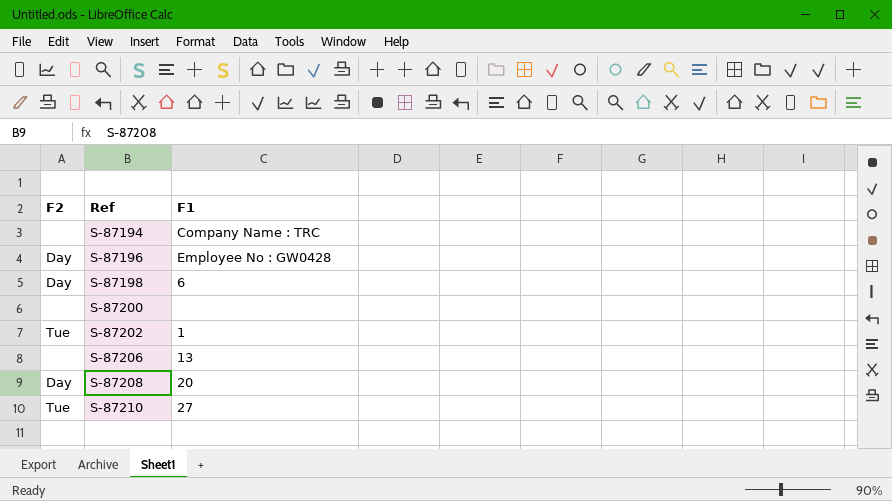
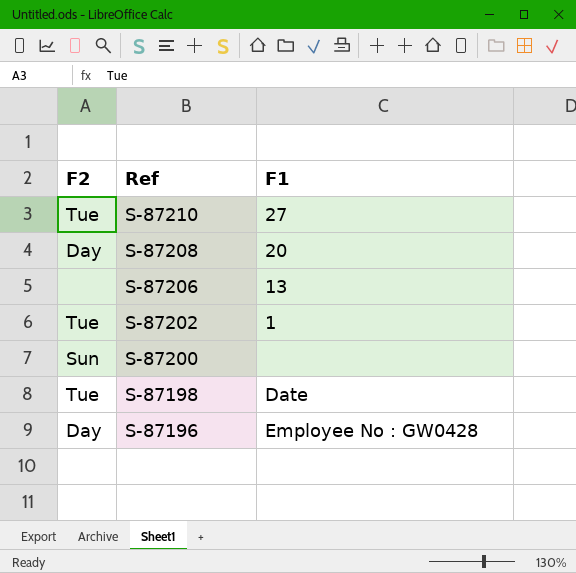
row order: Ref ascending -> Ref descending
row S-87194: none | Company Name : TRC -> none
S-87200 | F2: none -> Sun
S-87198 | F2: Day -> Tue
S-87198 | F1: 6 -> Date

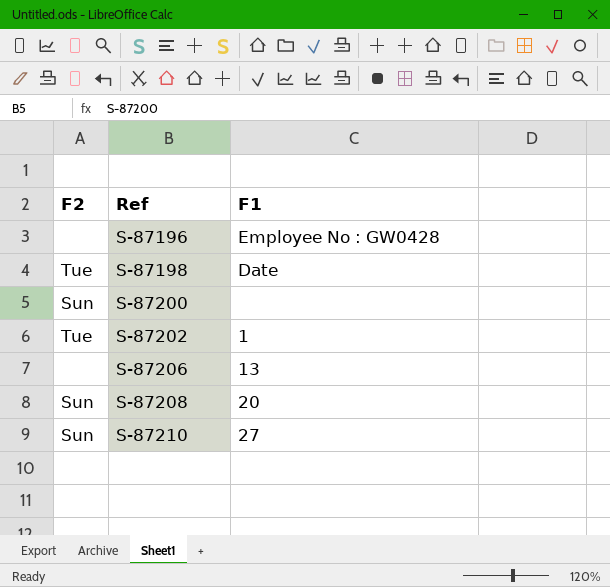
row order: Ref descending -> Ref ascending
S-87196 | F2: Day -> none
S-87208 | F2: Day -> Sun
S-87210 | F2: Tue -> Sun

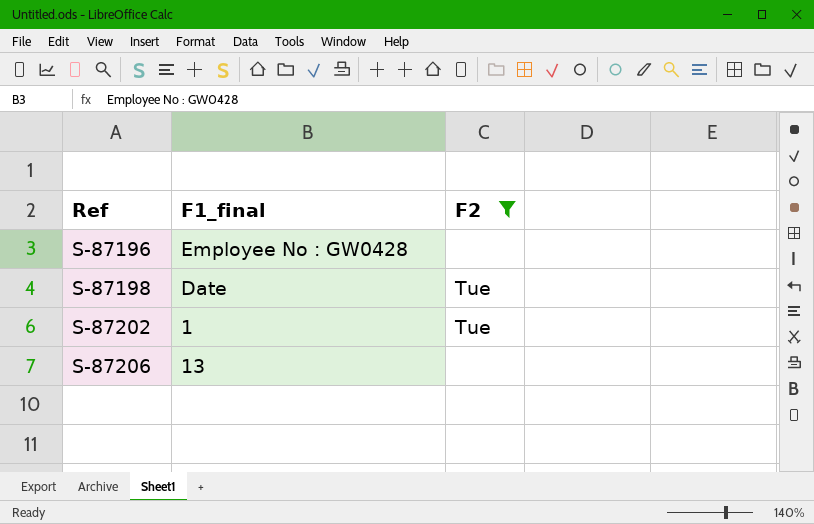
filter: none -> F2 != Sun
column name: F1 -> F1_final
column F2 | position: 1 -> 3

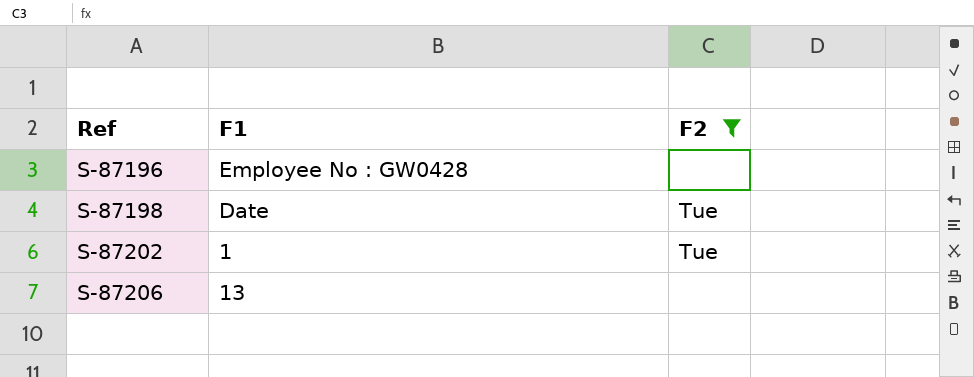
column name: F1_final -> F1

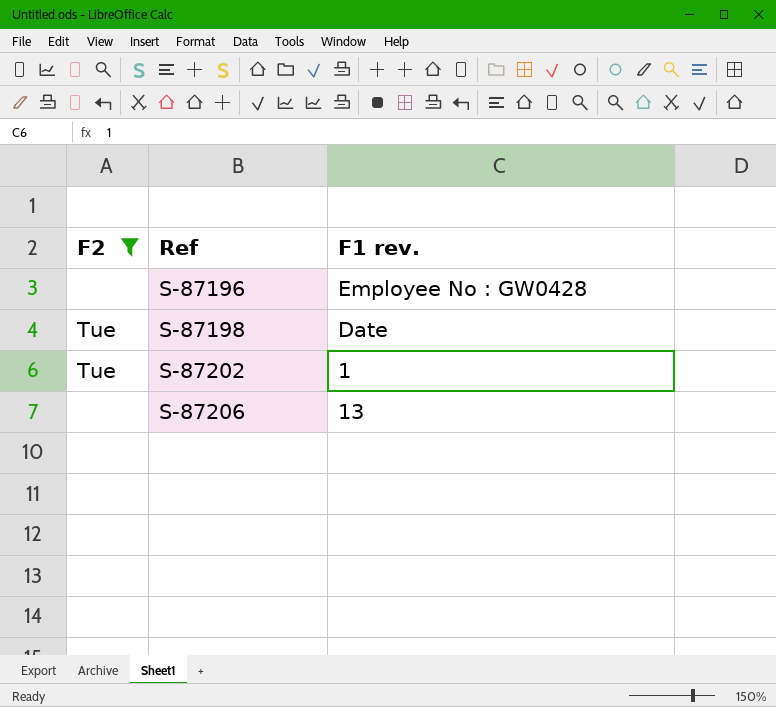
column F2 | position: 3 -> 1
column name: F1 -> F1 rev.

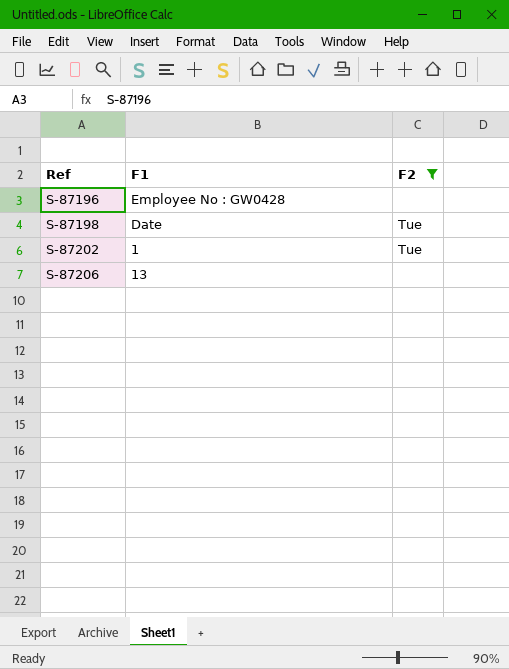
column name: F1 rev. -> F1
column F2 | position: 1 -> 3

